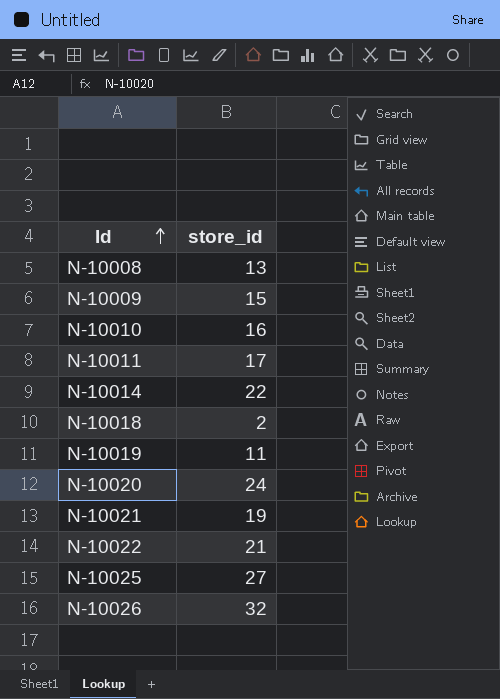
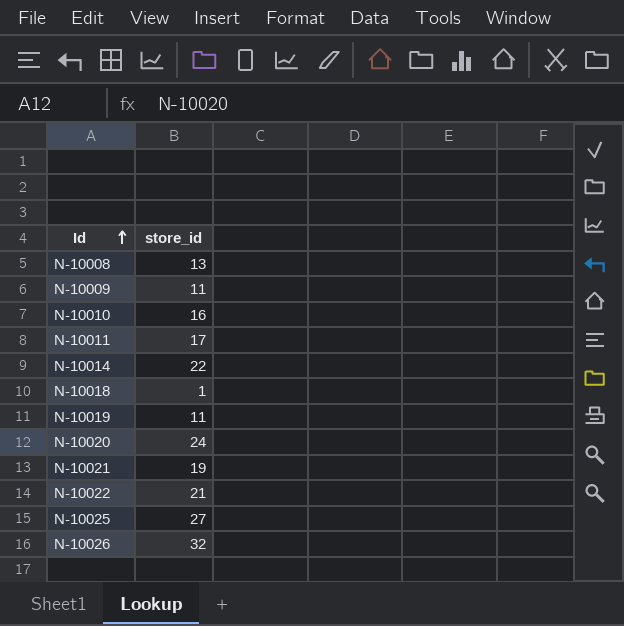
N-10009 | store_id: 15 -> 11
N-10018 | store_id: 2 -> 1

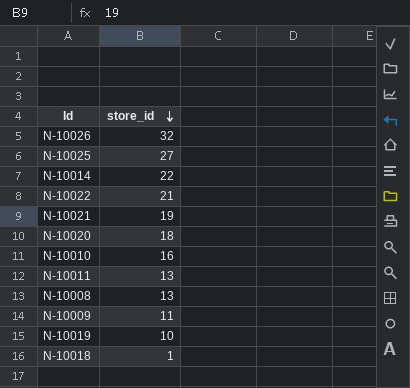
row order: Id ascending -> store_id descending
N-10020 | store_id: 24 -> 18
N-10011 | store_id: 17 -> 13
N-10019 | store_id: 11 -> 10

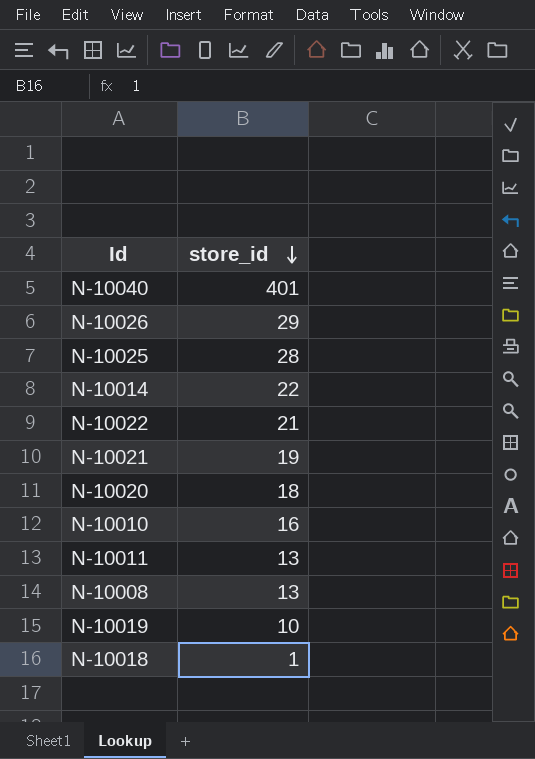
row N-10009: 11 -> none
row N-10040: none -> 401
N-10026 | store_id: 32 -> 29
N-10025 | store_id: 27 -> 28

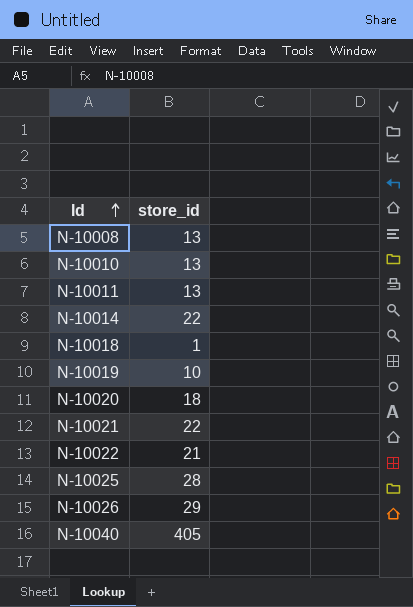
row order: store_id descending -> Id ascending
N-10010 | store_id: 16 -> 13
N-10021 | store_id: 19 -> 22
N-10040 | store_id: 401 -> 405

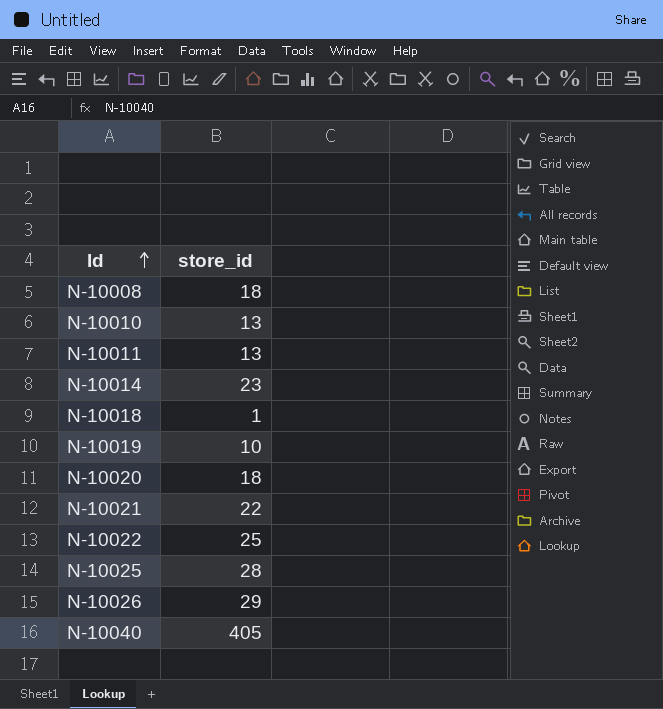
N-10008 | store_id: 13 -> 18
N-10014 | store_id: 22 -> 23
N-10022 | store_id: 21 -> 25

